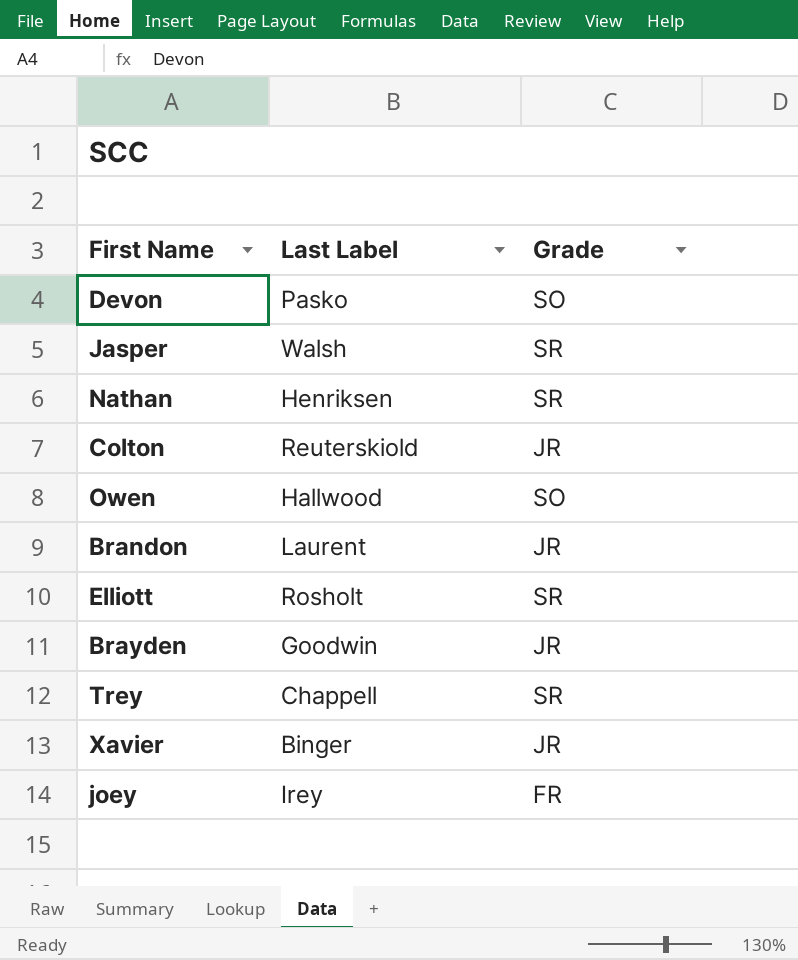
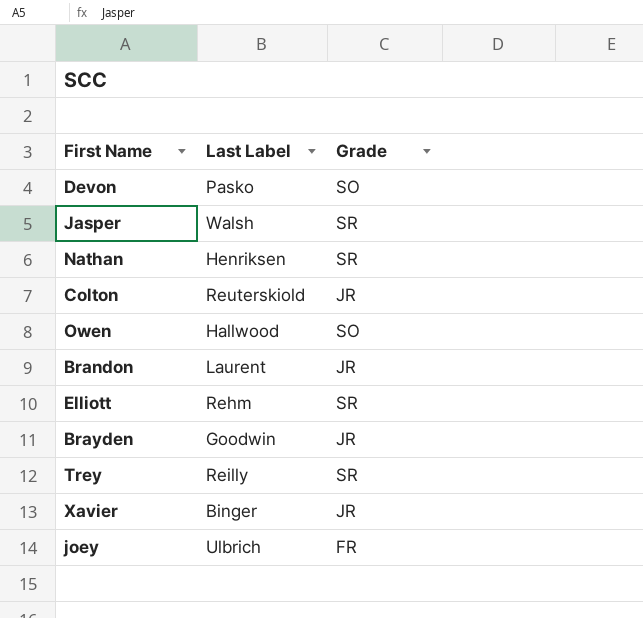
Elliott | Last Label: Rosholt -> Rehm
Trey | Last Label: Chappell -> Reilly
joey | Last Label: Irey -> Ulbrich

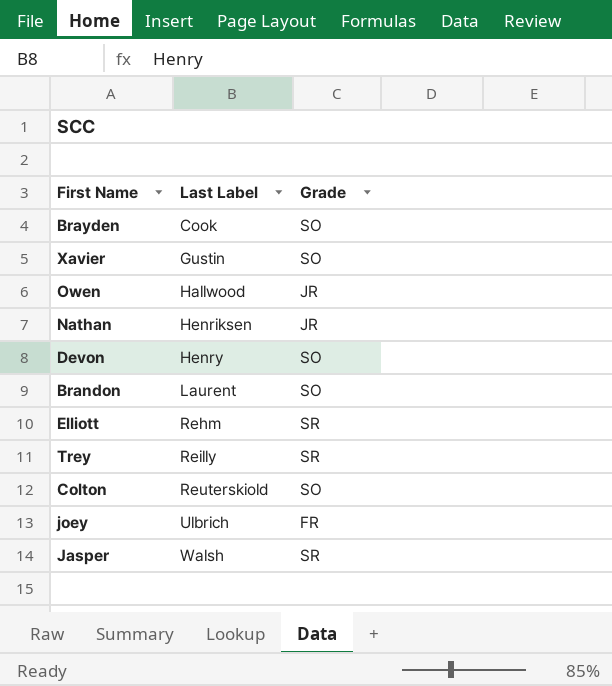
row order: none -> Last Label ascending
Brayden | Last Label: Goodwin -> Cook
Brayden | Grade: JR -> SO
Xavier | Last Label: Binger -> Gustin
Xavier | Grade: JR -> SO
Owen | Grade: SO -> JR
Nathan | Grade: SR -> JR
Devon | Last Label: Pasko -> Henry
Brandon | Grade: JR -> SO
Colton | Grade: JR -> SO

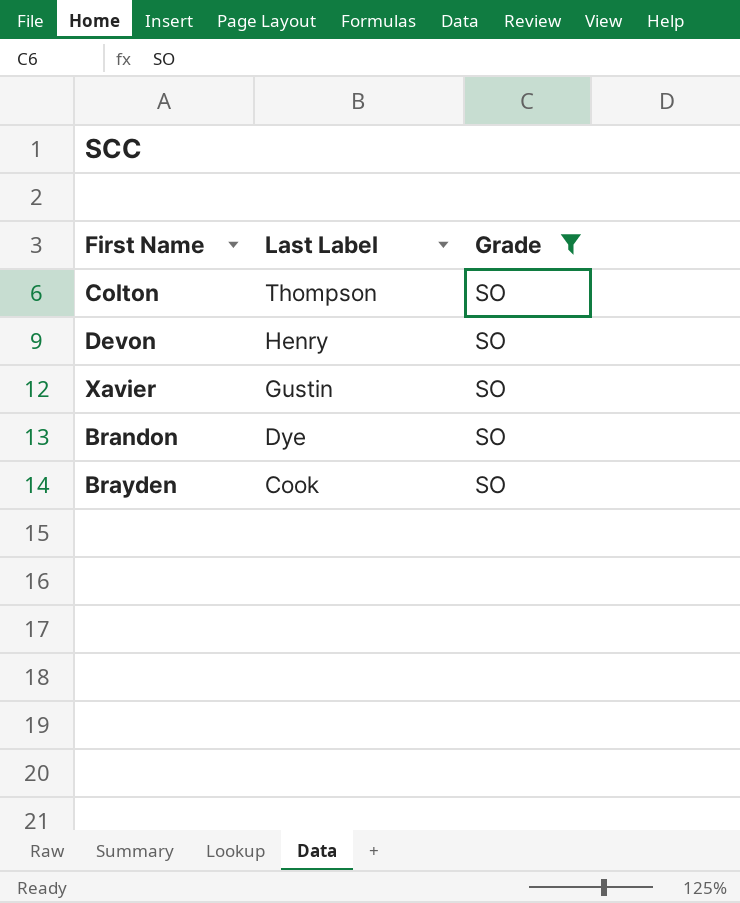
filter: none -> Grade = SO
row order: Last Label ascending -> Last Label descending
Colton | Last Label: Reuterskiold -> Thompson
Brandon | Last Label: Laurent -> Dye

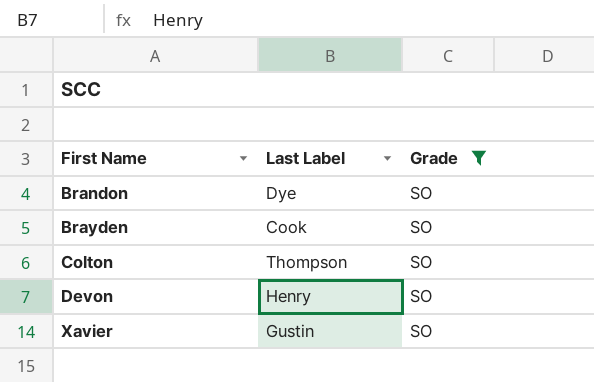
row order: Last Label descending -> First Name ascending

